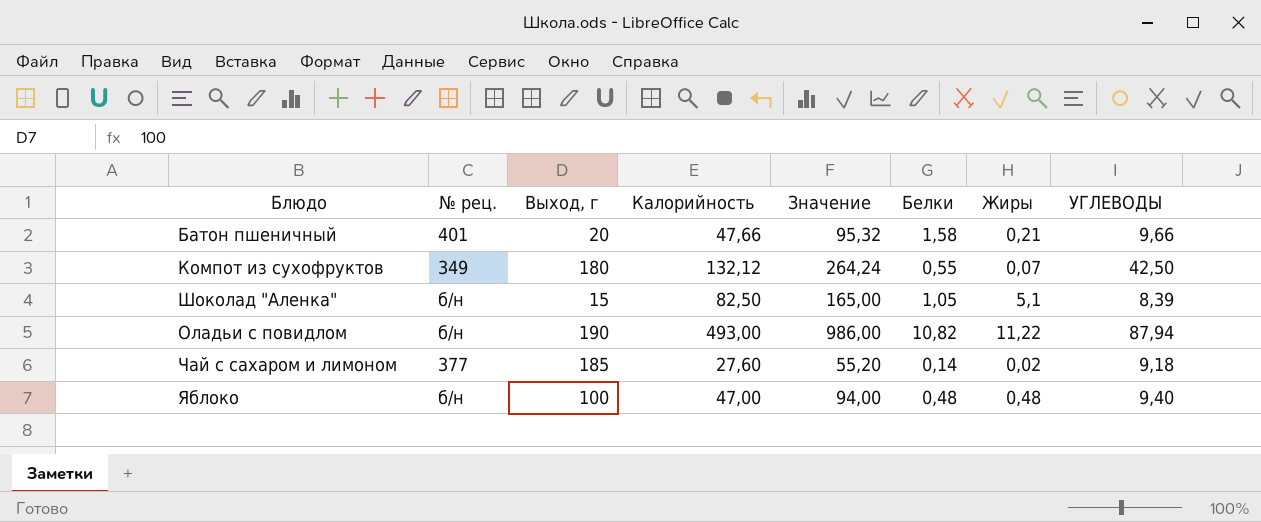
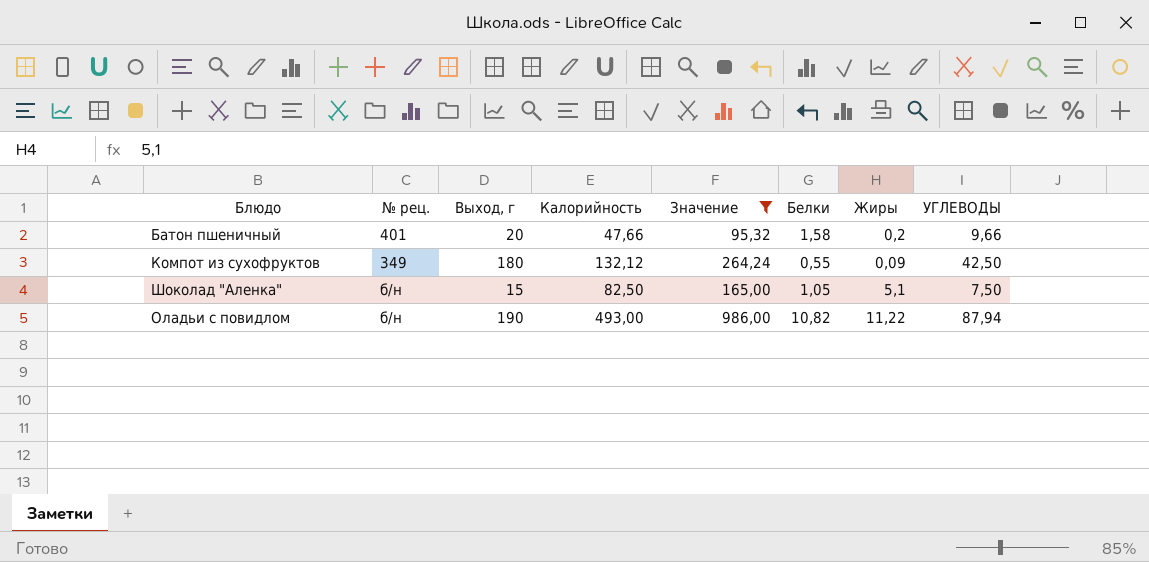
filter: none -> Значение >= 95,32
Батон пшеничный | Жиры: 0,21 -> 0,2
Компот из сухофруктов | Жиры: 0,07 -> 0,09
Шоколад "Аленка" | УГЛЕВОДЫ: 8,39 -> 7,50

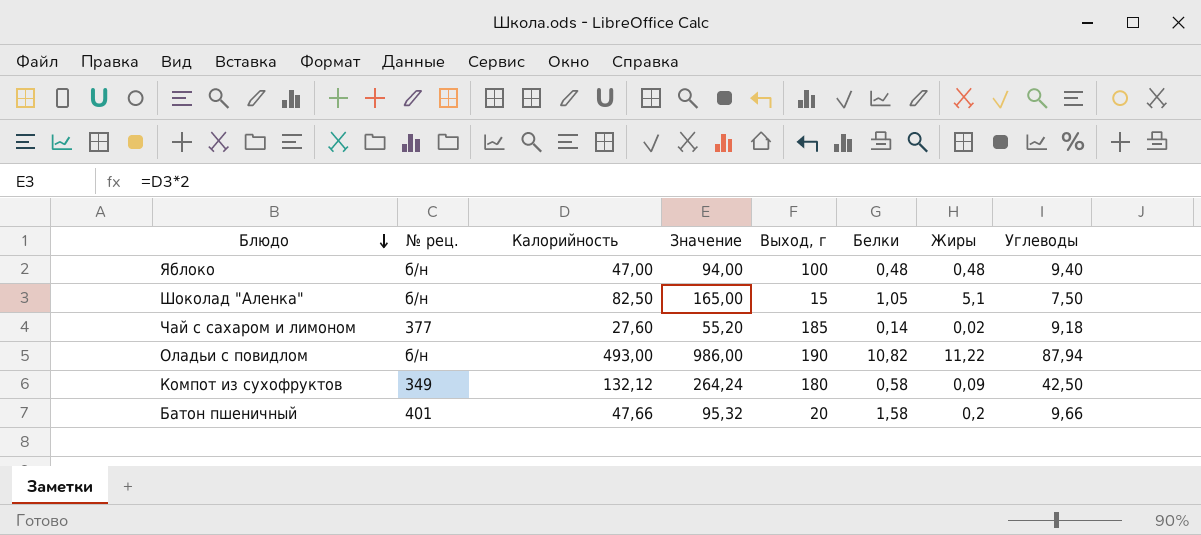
filter: Значение >= 95,32 -> none
row order: none -> Блюдо descending
column Выход, г | position: 3 -> 5
column name: УГЛЕВОДЫ -> Углеводы
Компот из сухофруктов | Белки: 0,55 -> 0,58

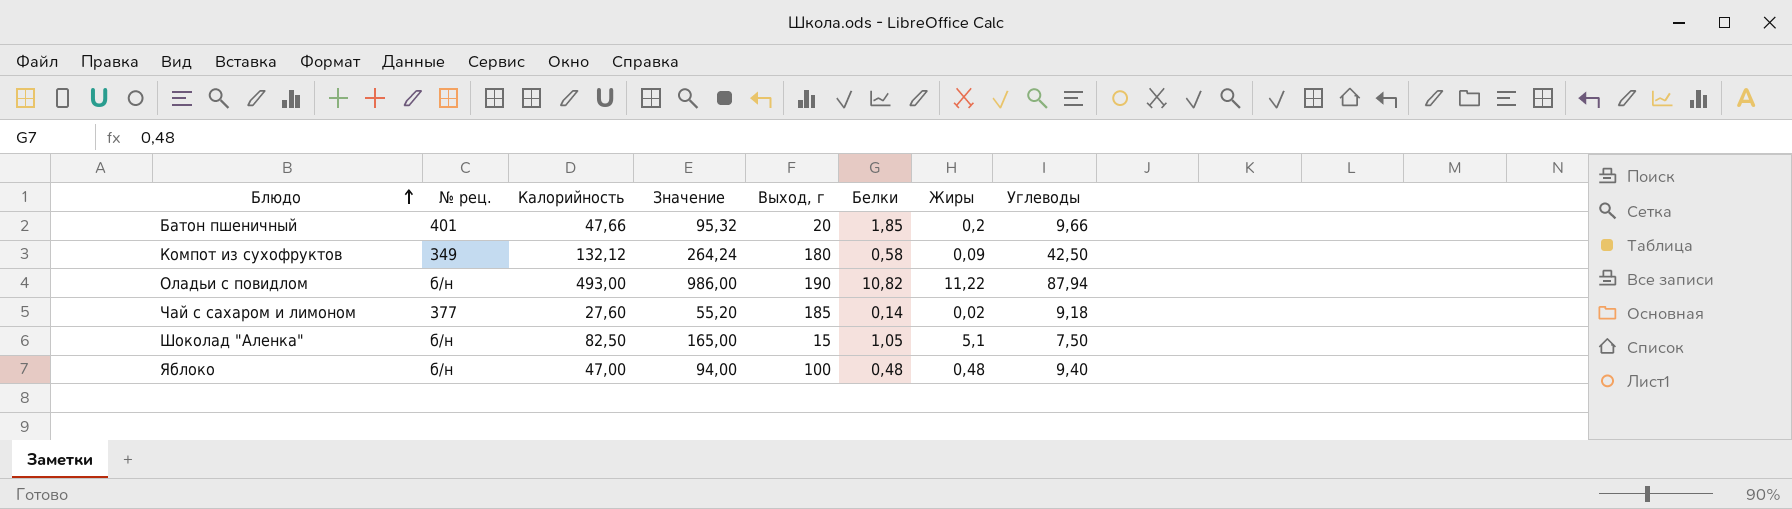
row order: Блюдо descending -> Блюдо ascending
Батон пшеничный | Белки: 1,58 -> 1,85

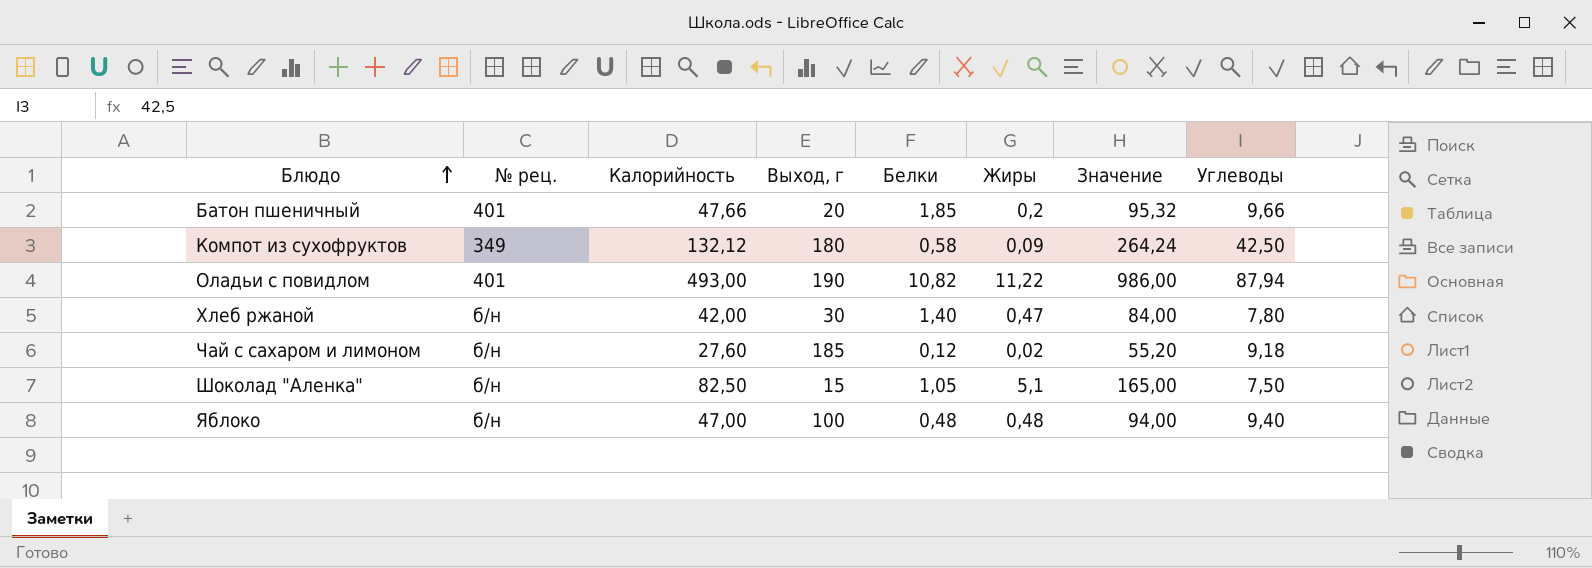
column Значение | position: 4 -> 7
Оладьи с повидлом | № рец.: б/н -> 401
row Хлеб ржаной: none -> б/н | 42,00 | 30 | 1,40 | 0,47 | 84,00 | 7,80
Чай с сахаром и лимоном | № рец.: 377 -> б/н
Чай с сахаром и лимоном | Белки: 0,14 -> 0,12

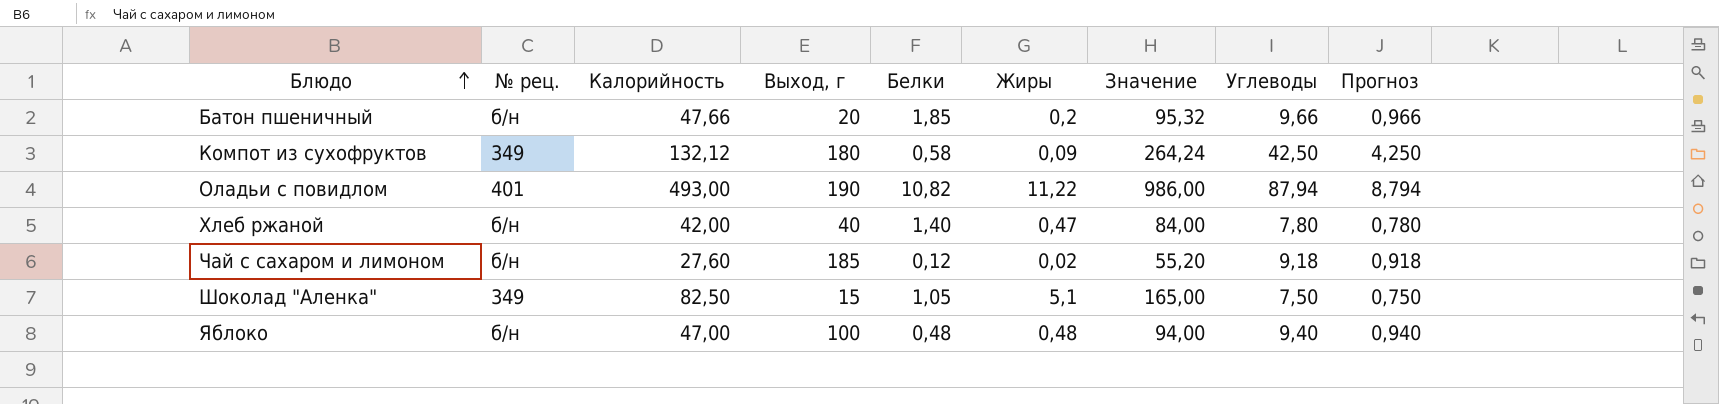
column Прогноз | formula: none -> [Углеводы] * 0,1
Батон пшеничный | № рец.: 401 -> б/н
Хлеб ржаной | Выход, г: 30 -> 40
Шоколад "Аленка" | № рец.: б/н -> 349

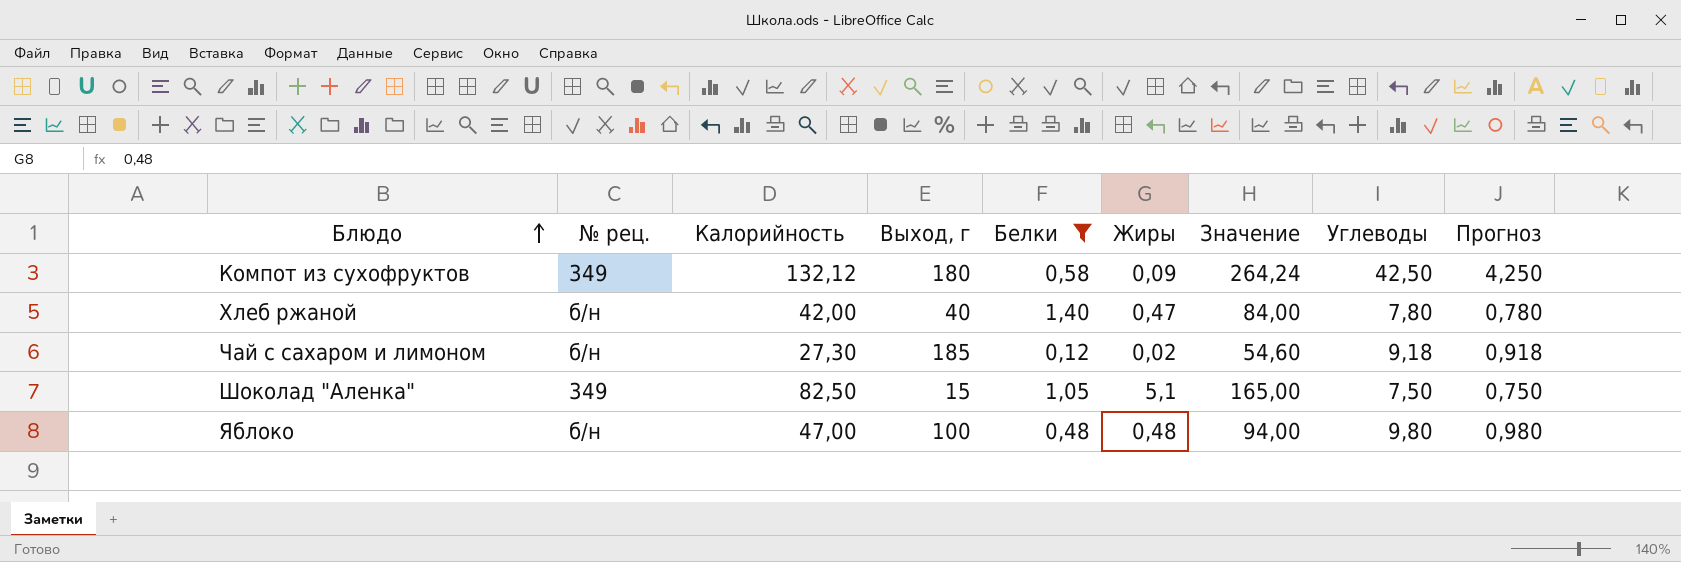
filter: none -> Белки <= 1,40
Чай с сахаром и лимоном | Калорийность: 27,60 -> 27,30
Чай с сахаром и лимоном | Значение: 55,20 -> 54,60
Яблоко | Углеводы: 9,40 -> 9,80
Яблоко | Прогноз: 0,940 -> 0,980

